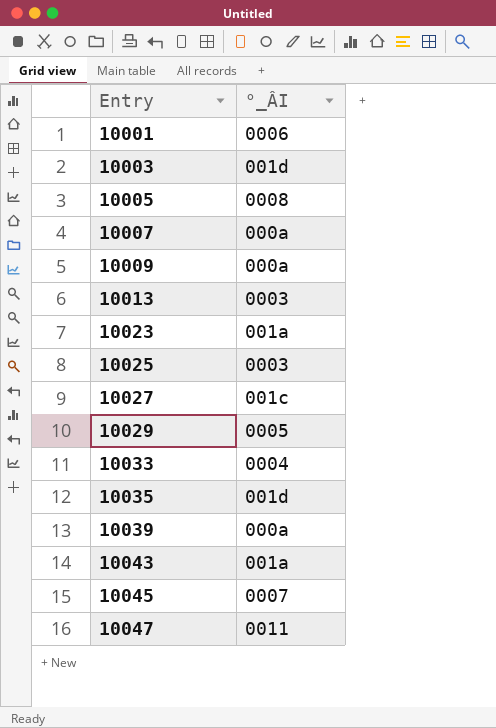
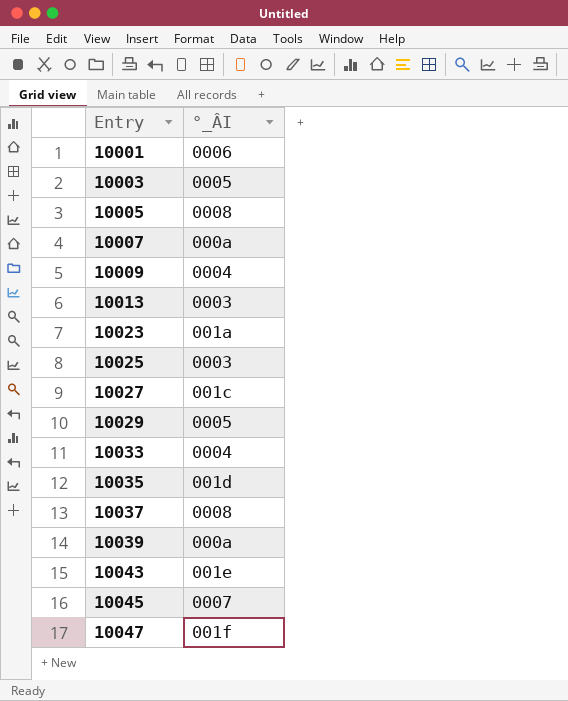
10003 | °_ÂI: 001d -> 0005
10009 | °_ÂI: 000a -> 0004
row 10037: none -> 0008
10043 | °_ÂI: 001a -> 001e
10047 | °_ÂI: 0011 -> 001f

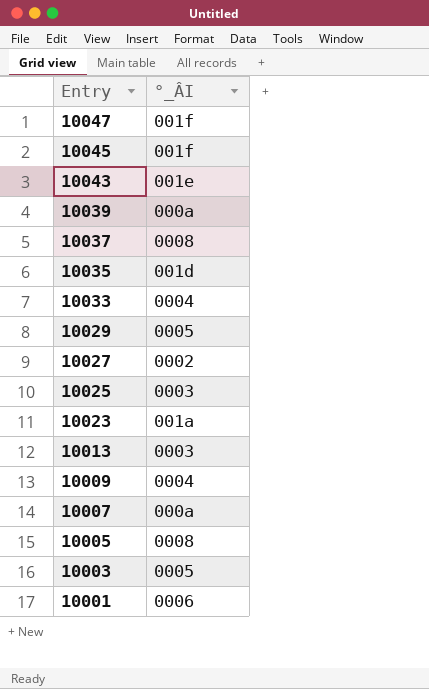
row order: Entry ascending -> Entry descending
10045 | °_ÂI: 0007 -> 001f
10027 | °_ÂI: 001c -> 0002

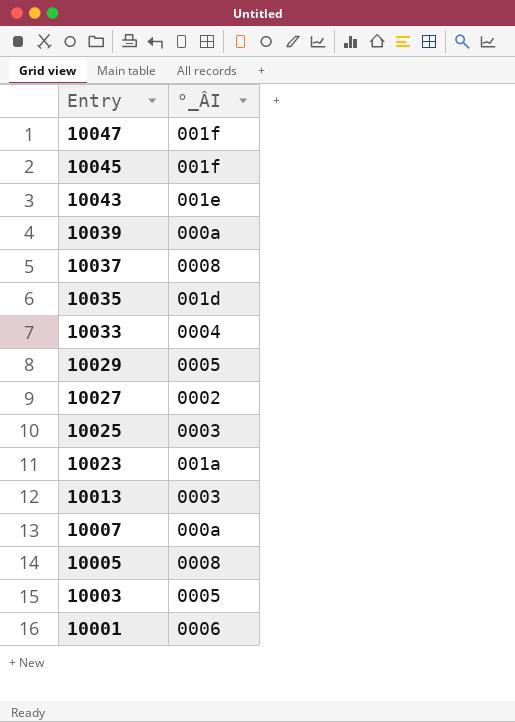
row 10009: 0004 -> none

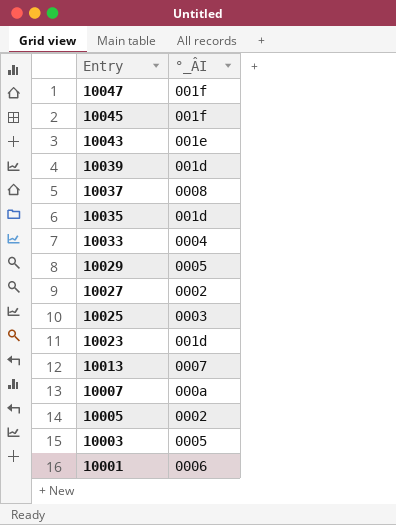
10039 | °_ÂI: 000a -> 001d
10023 | °_ÂI: 001a -> 001d
10013 | °_ÂI: 0003 -> 0007
10005 | °_ÂI: 0008 -> 0002

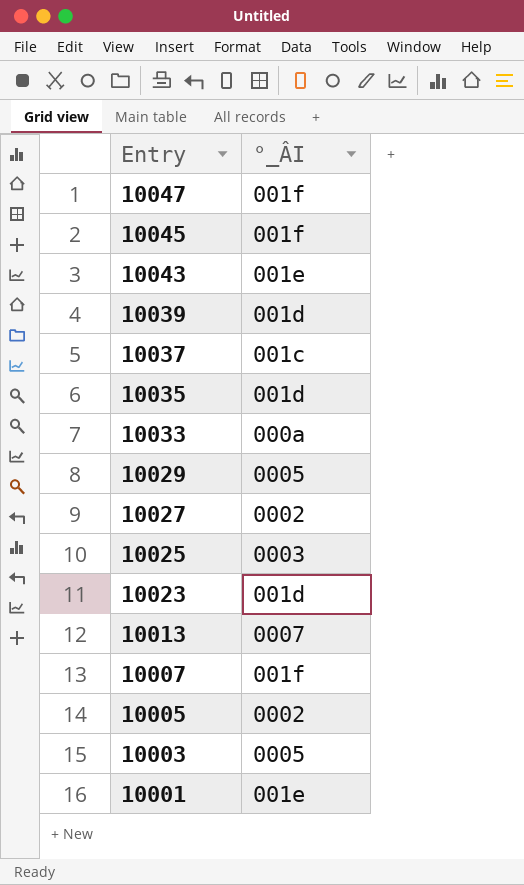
10037 | °_ÂI: 0008 -> 001c
10033 | °_ÂI: 0004 -> 000a
10007 | °_ÂI: 000a -> 001f
10001 | °_ÂI: 0006 -> 001e

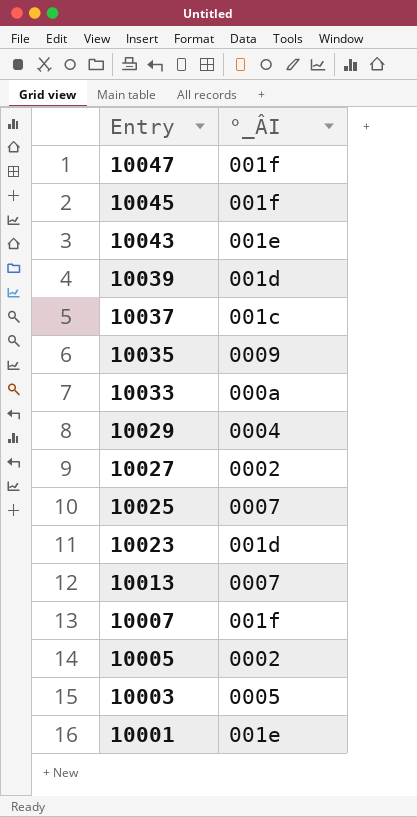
10035 | °_ÂI: 001d -> 0009
10029 | °_ÂI: 0005 -> 0004
10025 | °_ÂI: 0003 -> 0007

